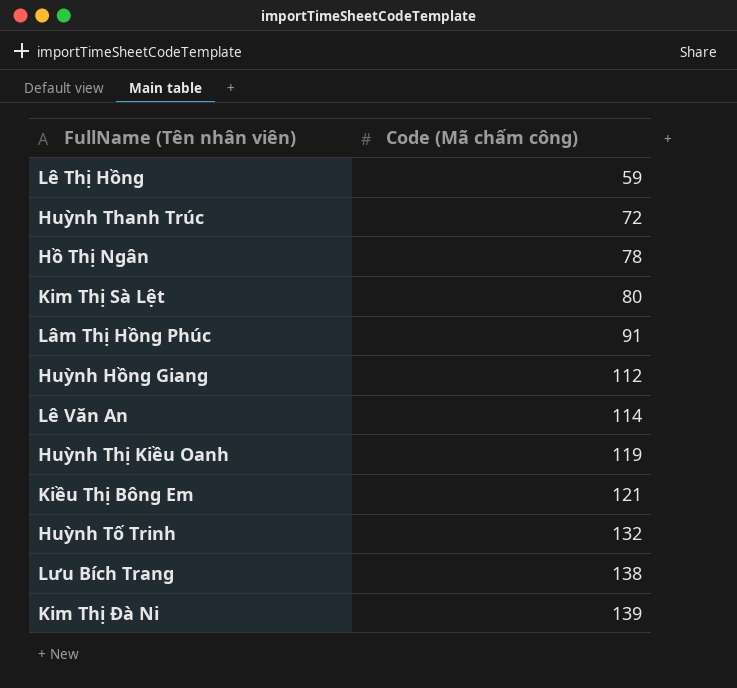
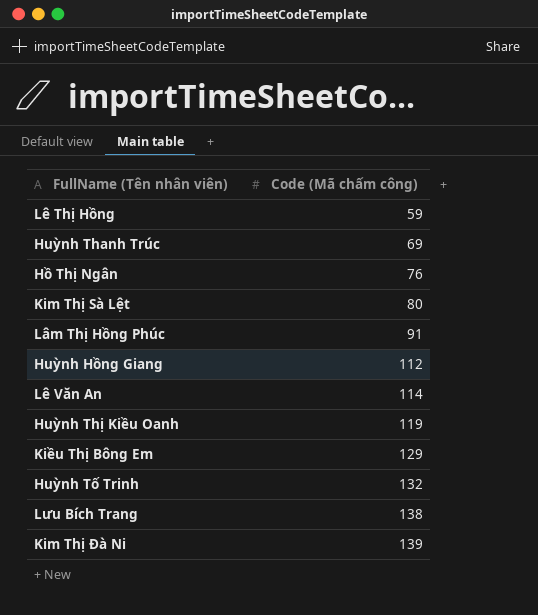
Huỳnh Thanh Trúc | Code (Mã chấm công): 72 -> 69
Hồ Thị Ngân | Code (Mã chấm công): 78 -> 76
Kiều Thị Bông Em | Code (Mã chấm công): 121 -> 129

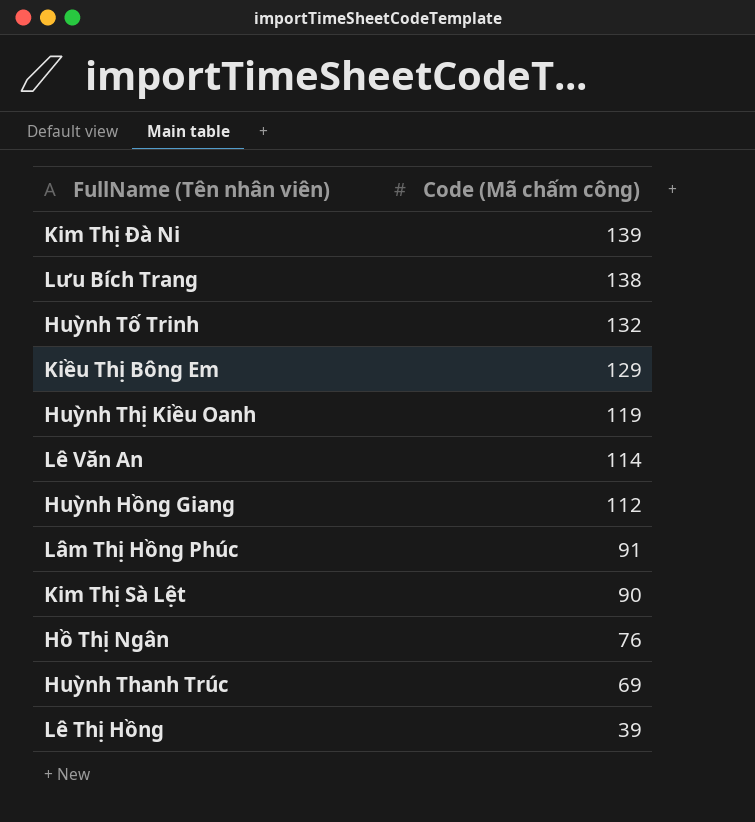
row order: Code (Mã chấm công) ascending -> Code (Mã chấm công) descending
Kim Thị Sà Lệt | Code (Mã chấm công): 80 -> 90
Lê Thị Hồng | Code (Mã chấm công): 59 -> 39

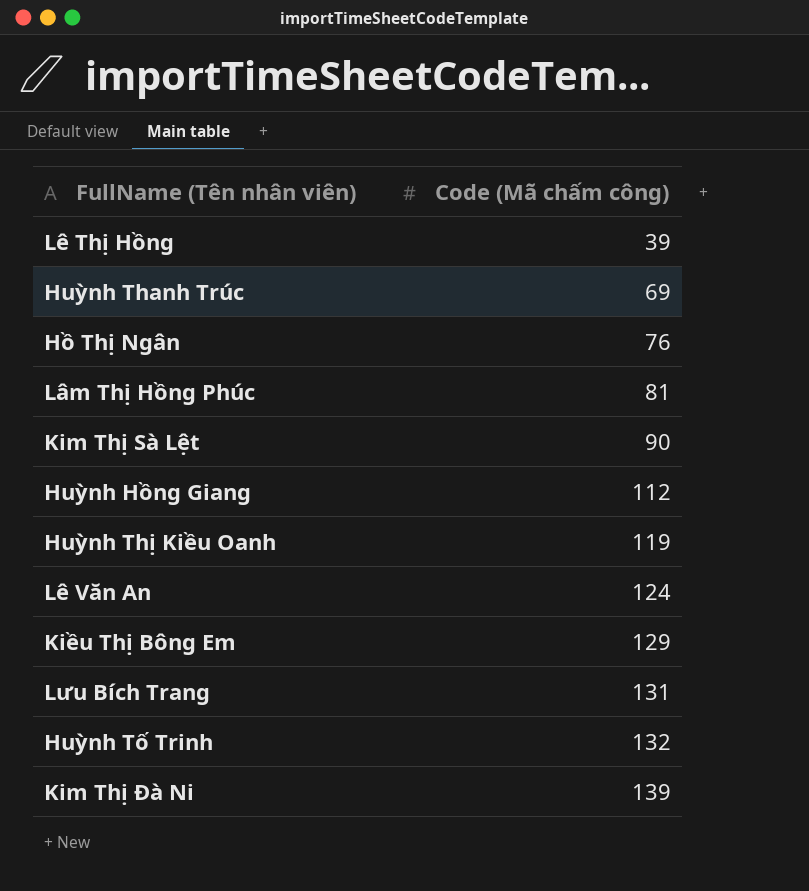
row order: Code (Mã chấm công) descending -> Code (Mã chấm công) ascending
Lâm Thị Hồng Phúc | Code (Mã chấm công): 91 -> 81
Lê Văn An | Code (Mã chấm công): 114 -> 124
Lưu Bích Trang | Code (Mã chấm công): 138 -> 131

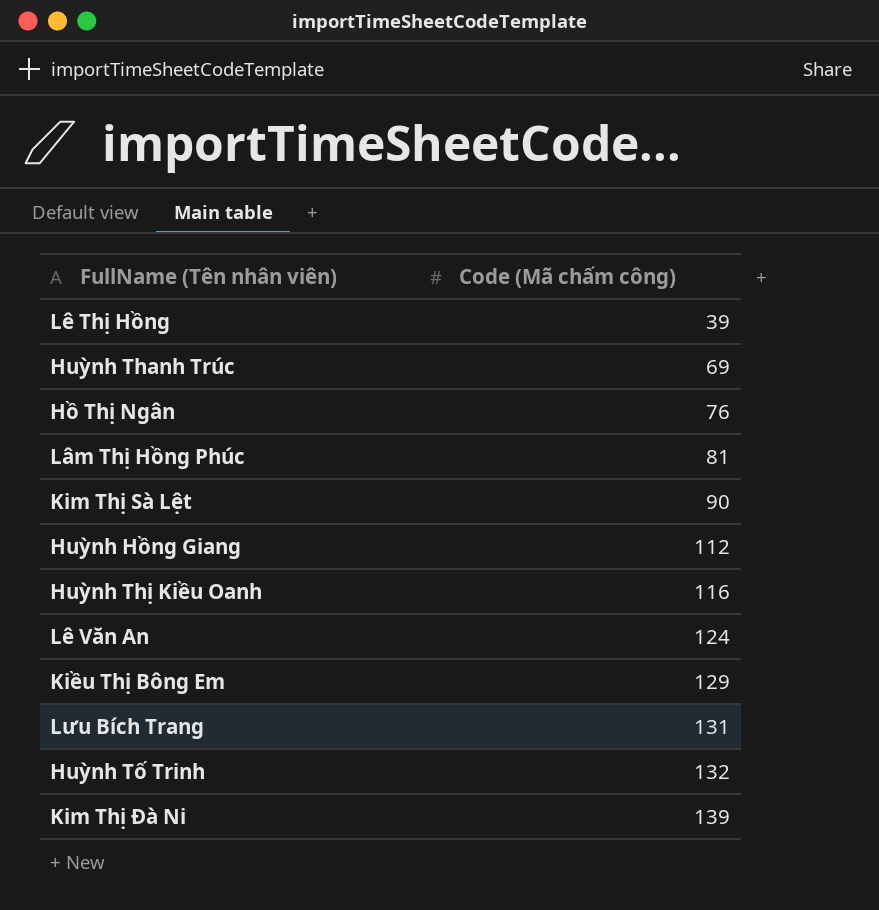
Huỳnh Thị Kiều Oanh | Code (Mã chấm công): 119 -> 116

